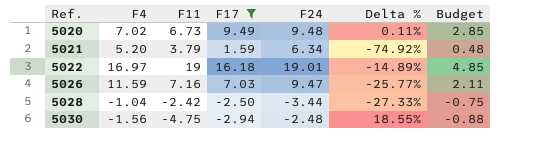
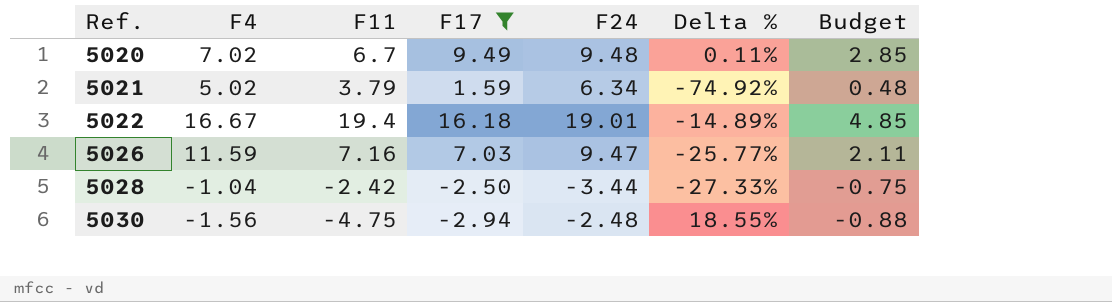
5020 | F11: 6.73 -> 6.7
5021 | F4: 5.20 -> 5.02
5022 | F4: 16.97 -> 16.67
5022 | F11: 19 -> 19.4

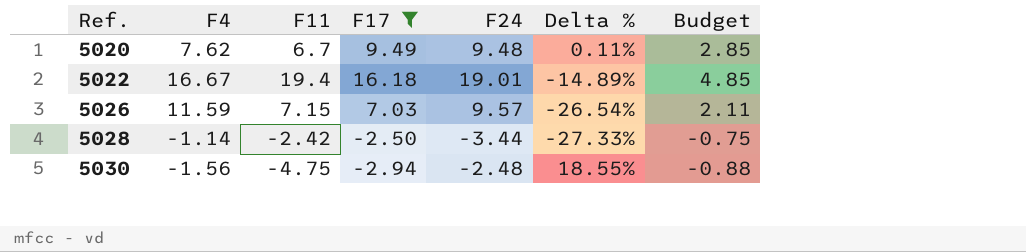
row 5021: 5.02 | 3.79 | 1.59 | 6.34 | -74.92% | 0.48 -> none
5020 | F4: 7.02 -> 7.62
5026 | F11: 7.16 -> 7.15
5026 | F24: 9.47 -> 9.57
5026 | Delta %: -25.77% -> -26.54%
5028 | F4: -1.04 -> -1.14

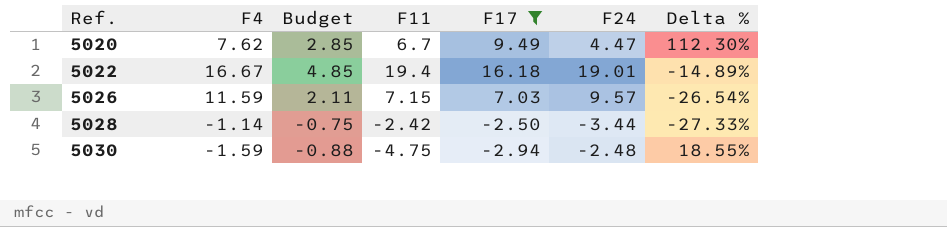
column Budget | position: 7 -> 3
5020 | F24: 9.48 -> 4.47
5020 | Delta %: 0.11% -> 112.30%
5030 | F4: -1.56 -> -1.59

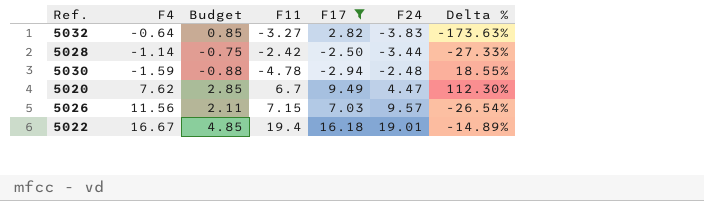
row order: Ref. ascending -> F24 ascending
row 5032: none -> -0.64 | 0.85 | -3.27 | 2.82 | -3.83 | -173.63%
5030 | F11: -4.75 -> -4.78
5026 | F4: 11.59 -> 11.56

